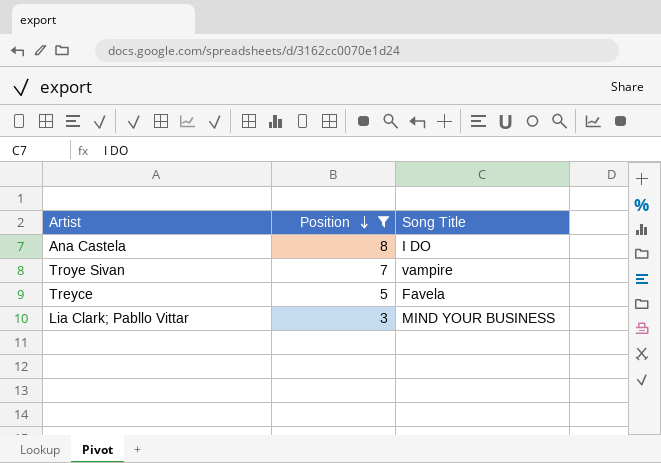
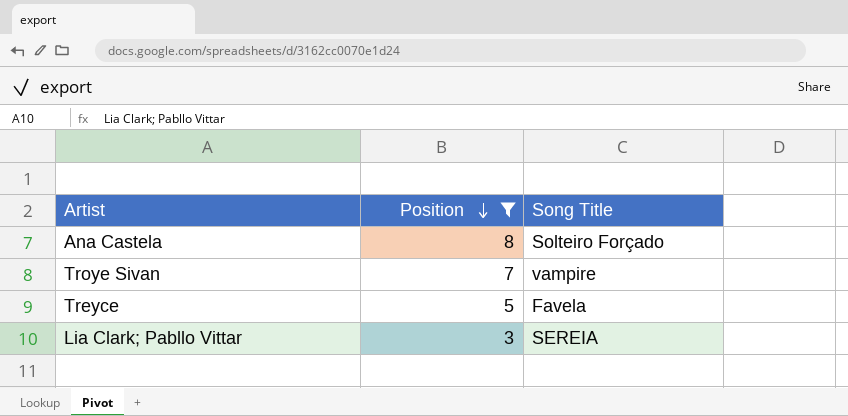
Ana Castela | Song Title: I DO -> Solteiro Forçado
Lia Clark; Pabllo Vittar | Song Title: MIND YOUR BUSINESS -> SEREIA

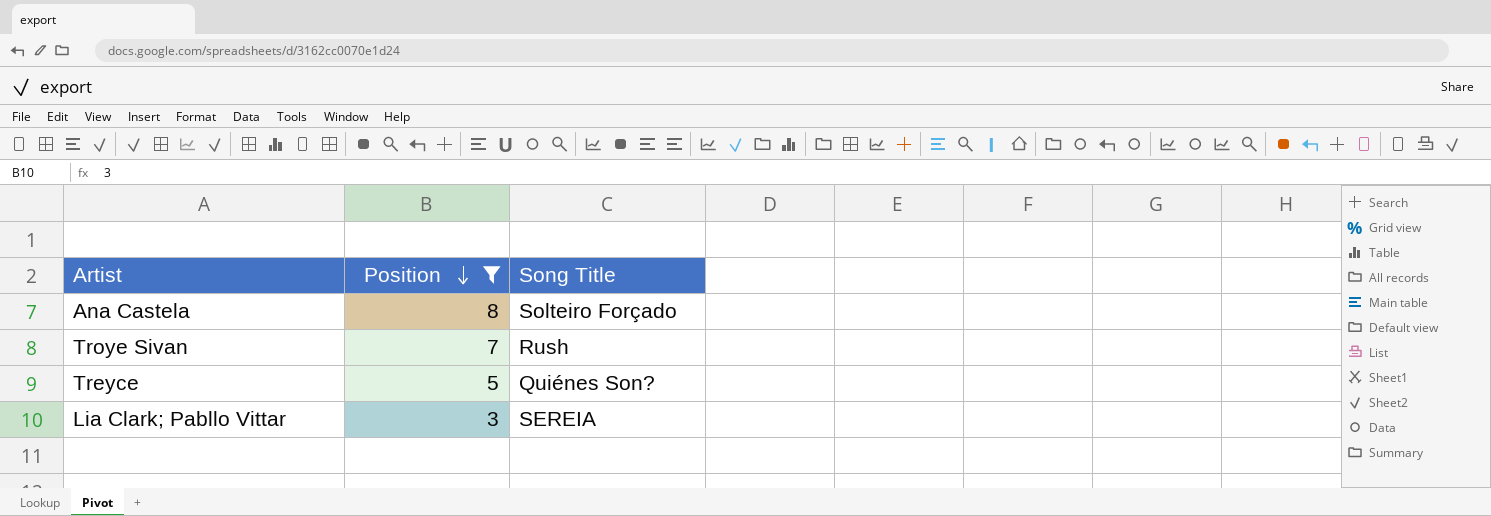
Troye Sivan | Song Title: vampire -> Rush
Treyce | Song Title: Favela -> Quiénes Son?

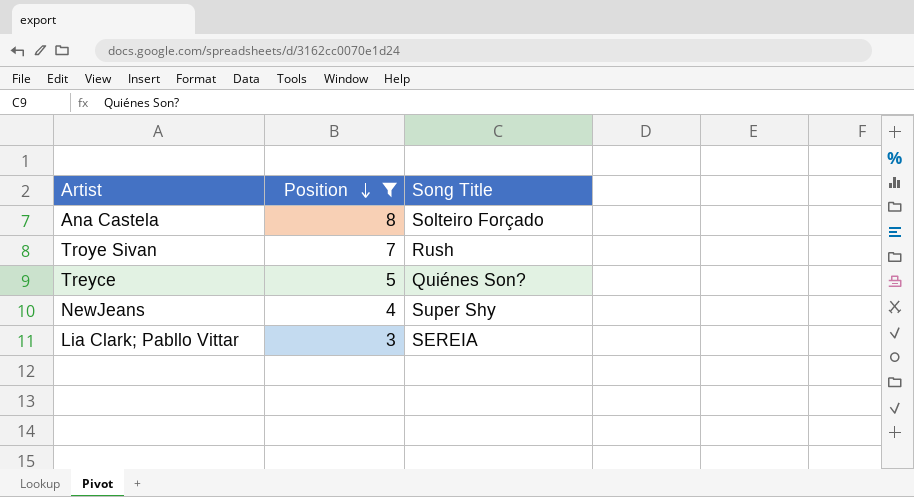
row NewJeans: none -> 4 | Super Shy

